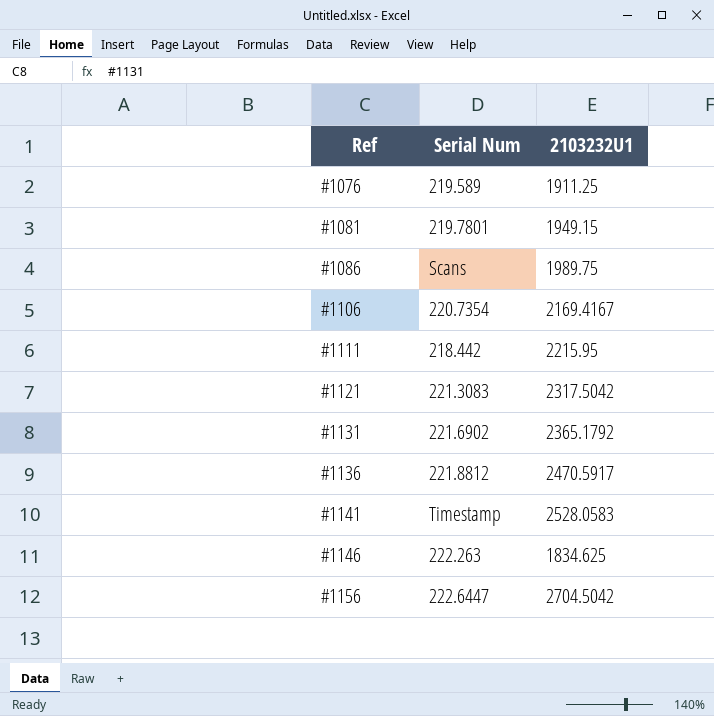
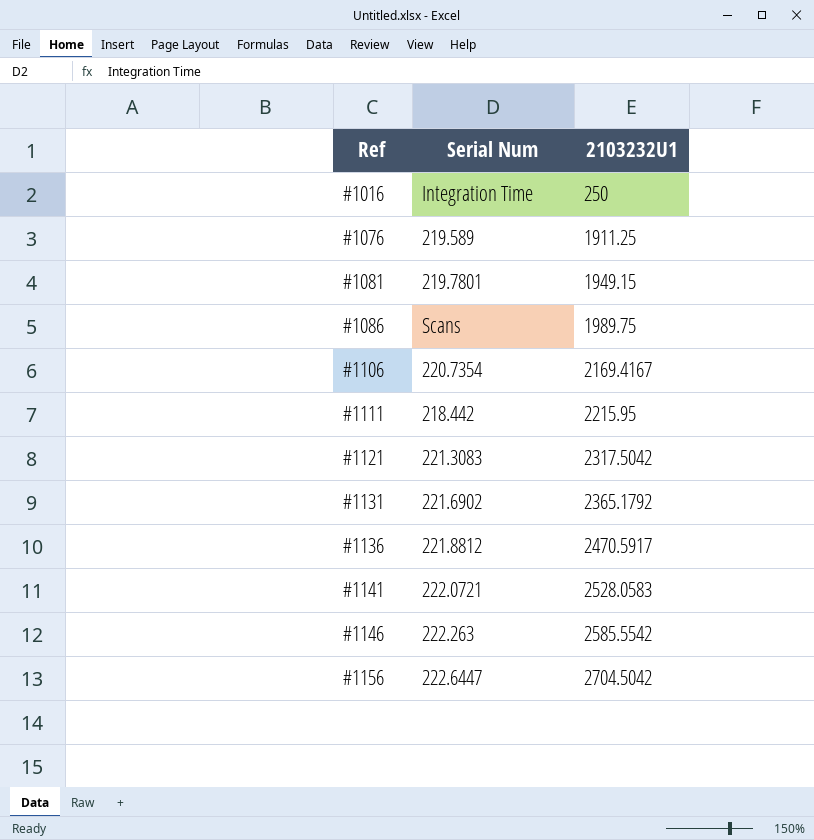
row #1016: none -> Integration Time | 250
#1141 | Serial Num: Timestamp -> 222.0721
#1146 | 2103232U1: 1834.625 -> 2585.5542

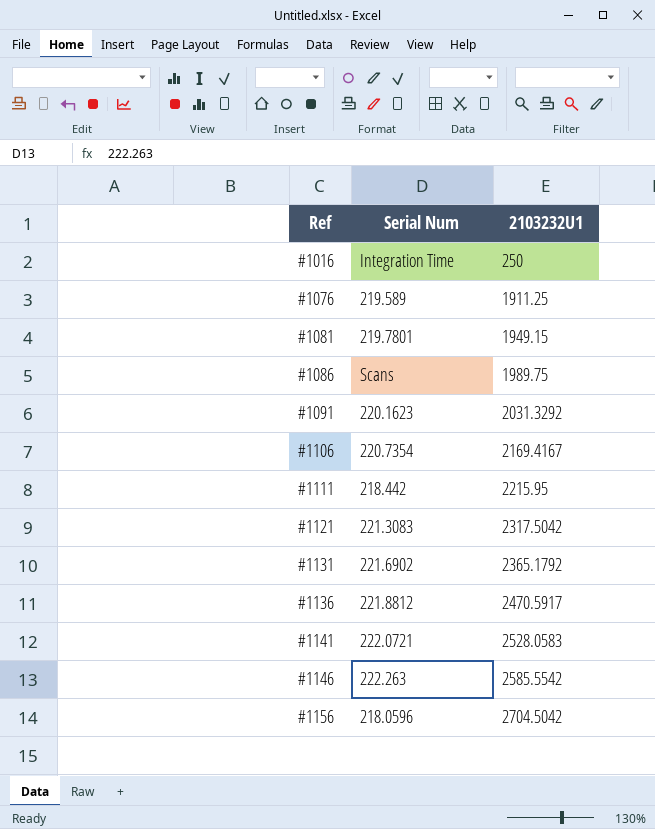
row #1091: none -> 220.1623 | 2031.3292
#1156 | Serial Num: 222.6447 -> 218.0596

